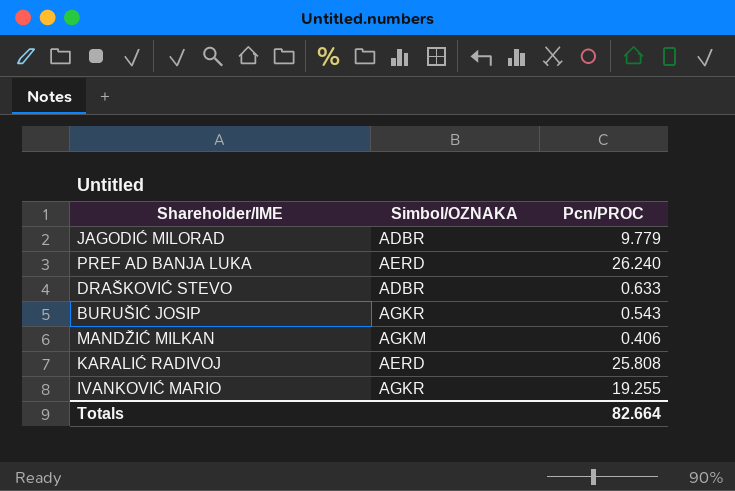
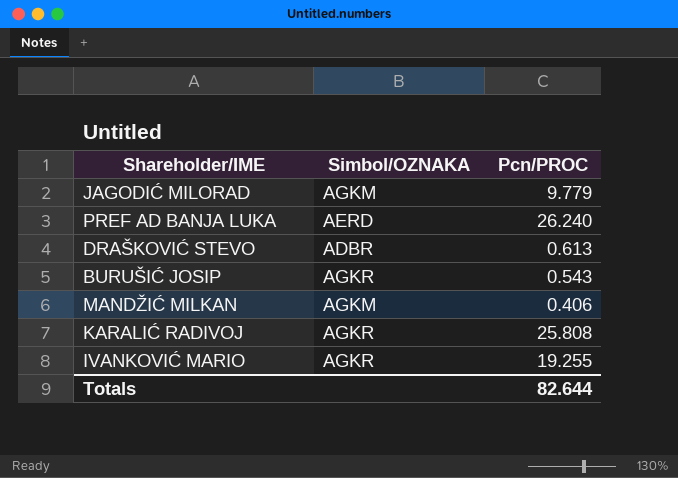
JAGODIĆ MILORAD | Simbol/OZNAKA: ADBR -> AGKM
DRAŠKOVIĆ STEVO | Pcn/PROC: 0.633 -> 0.613
KARALIĆ RADIVOJ | Simbol/OZNAKA: AERD -> AGKR
Totals | Pcn/PROC: 82.664 -> 82.644

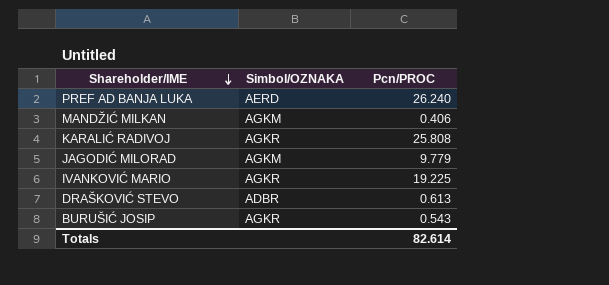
row order: none -> Shareholder/IME descending
IVANKOVIĆ MARIO | Pcn/PROC: 19.255 -> 19.225
Totals | Pcn/PROC: 82.644 -> 82.614

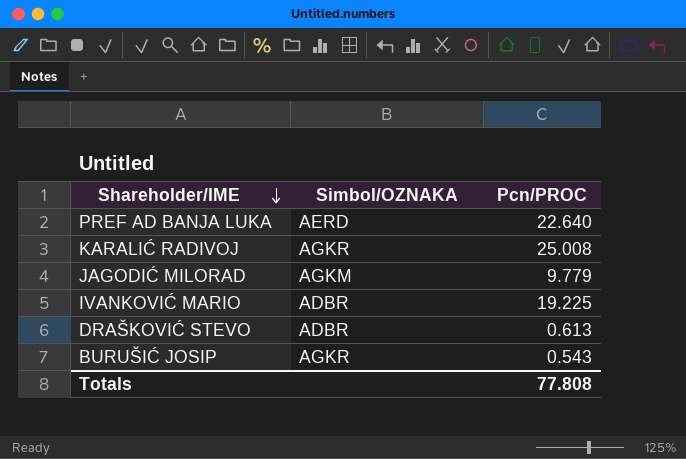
row MANDŽIĆ MILKAN: AGKM | 0.406 -> none
PREF AD BANJA LUKA | Pcn/PROC: 26.240 -> 22.640
KARALIĆ RADIVOJ | Pcn/PROC: 25.808 -> 25.008
IVANKOVIĆ MARIO | Simbol/OZNAKA: AGKR -> ADBR
Totals | Pcn/PROC: 82.614 -> 77.808

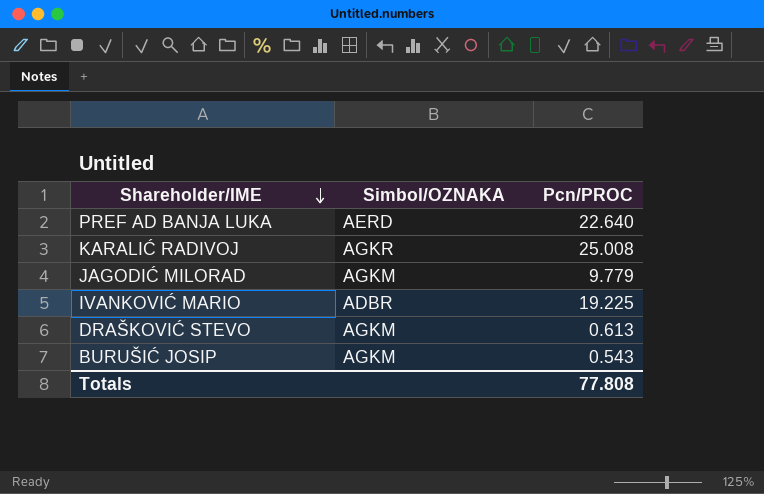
DRAŠKOVIĆ STEVO | Simbol/OZNAKA: ADBR -> AGKM
BURUŠIĆ JOSIP | Simbol/OZNAKA: AGKR -> AGKM

